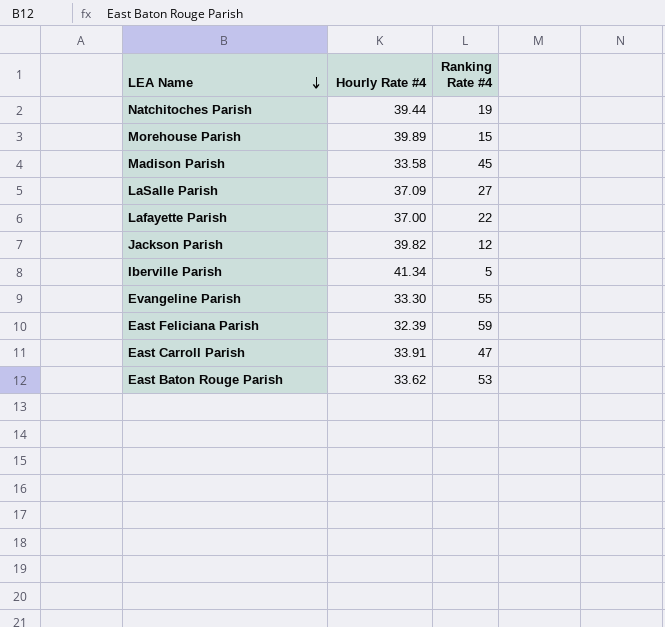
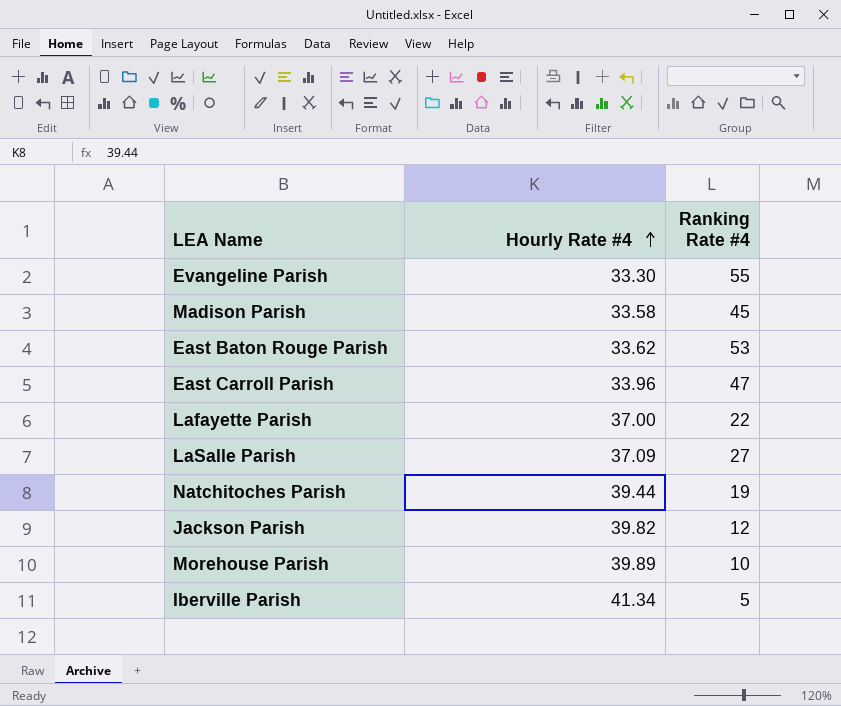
row order: LEA Name descending -> Hourly Rate #4 ascending
row East Feliciana Parish: 32.39 | 59 -> none
East Carroll Parish | Hourly Rate #4: 33.91 -> 33.96
Morehouse Parish | Ranking Rate #4: 15 -> 10

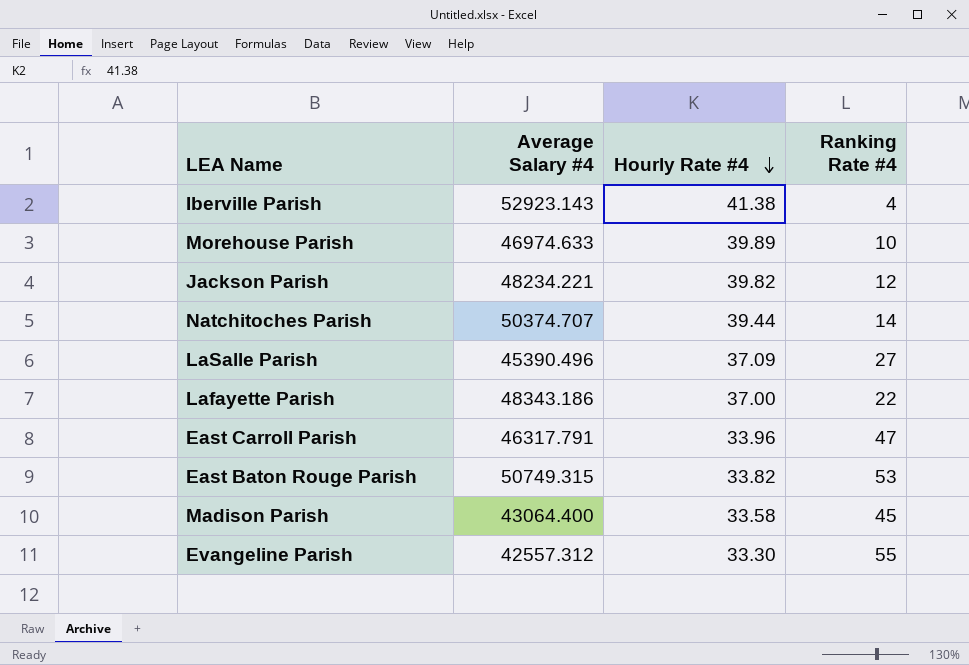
row order: Hourly Rate #4 ascending -> Hourly Rate #4 descending
column Average Salary #4 | position: none -> 2
Iberville Parish | Hourly Rate #4: 41.34 -> 41.38
Iberville Parish | Ranking Rate #4: 5 -> 4
Natchitoches Parish | Ranking Rate #4: 19 -> 14
East Baton Rouge Parish | Hourly Rate #4: 33.62 -> 33.82

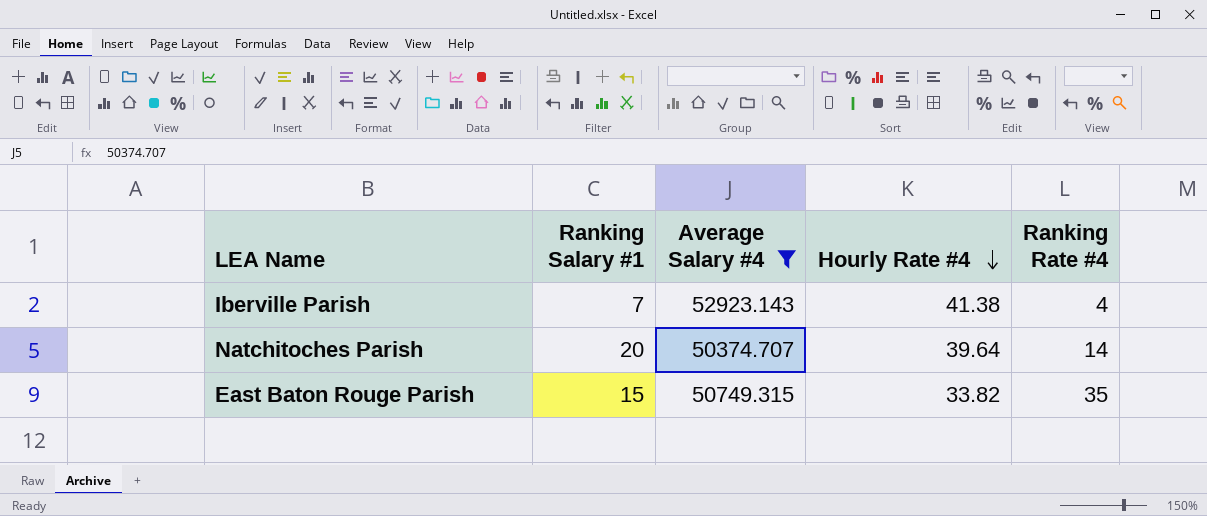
filter: none -> Average Salary #4 >= 50374.707
column Ranking Salary #1 | position: none -> 2
Natchitoches Parish | Hourly Rate #4: 39.44 -> 39.64
East Baton Rouge Parish | Ranking Rate #4: 53 -> 35

